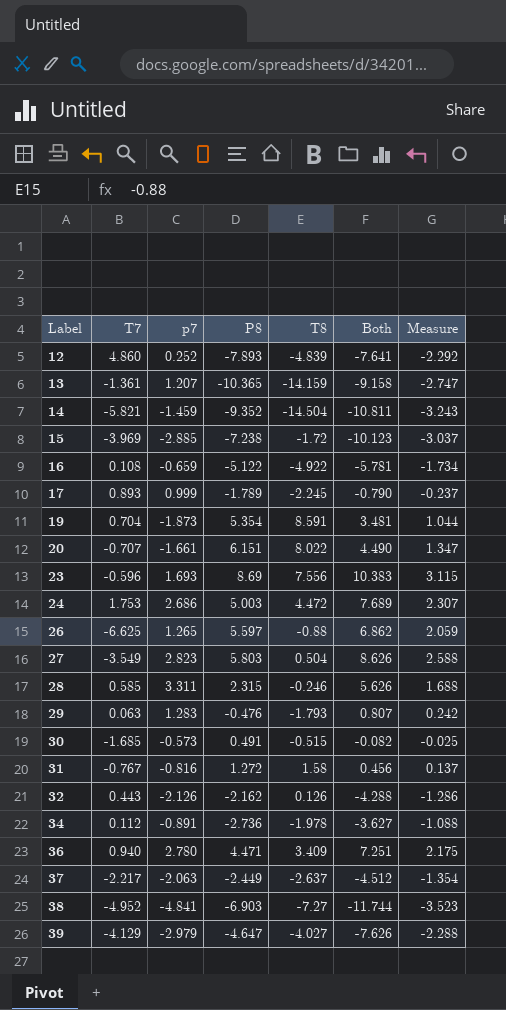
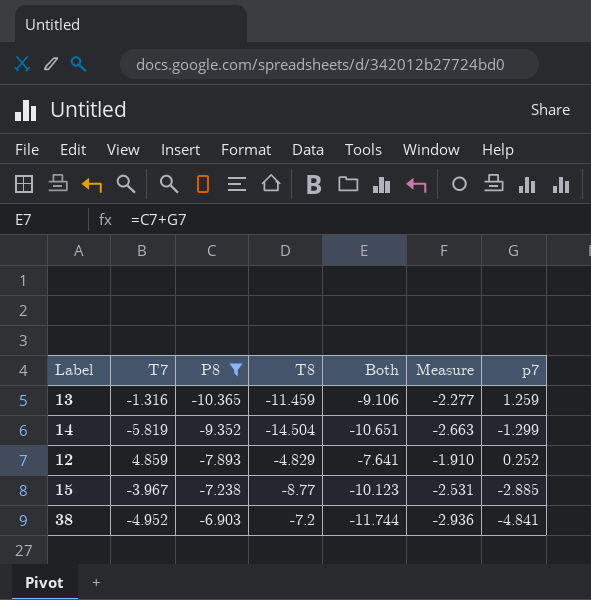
filter: none -> P8 <= -6.903
row order: Label ascending -> P8 ascending
column Measure | formula: [Both] * 0.3 -> [Both] * 0.25
column p7 | position: 3 -> 7
13 | T7: -1.361 -> -1.316
13 | T8: -14.159 -> -11.459
13 | Both: -9.158 -> -9.106
13 | p7: 1.207 -> 1.259
14 | T7: -5.821 -> -5.819
14 | Both: -10.811 -> -10.651
14 | p7: -1.459 -> -1.299
12 | T7: 4.860 -> 4.859
12 | T8: -4.839 -> -4.829
15 | T7: -3.969 -> -3.967
15 | T8: -1.72 -> -8.77
38 | T8: -7.27 -> -7.2

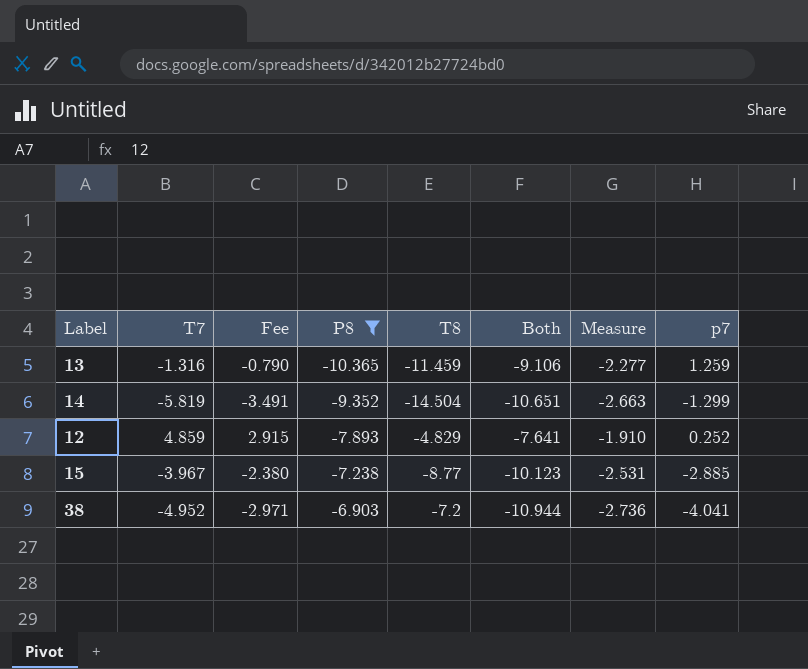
column Fee | formula: none -> [T7] * 0.6
38 | Both: -11.744 -> -10.944
38 | Measure: -2.936 -> -2.736
38 | p7: -4.841 -> -4.041

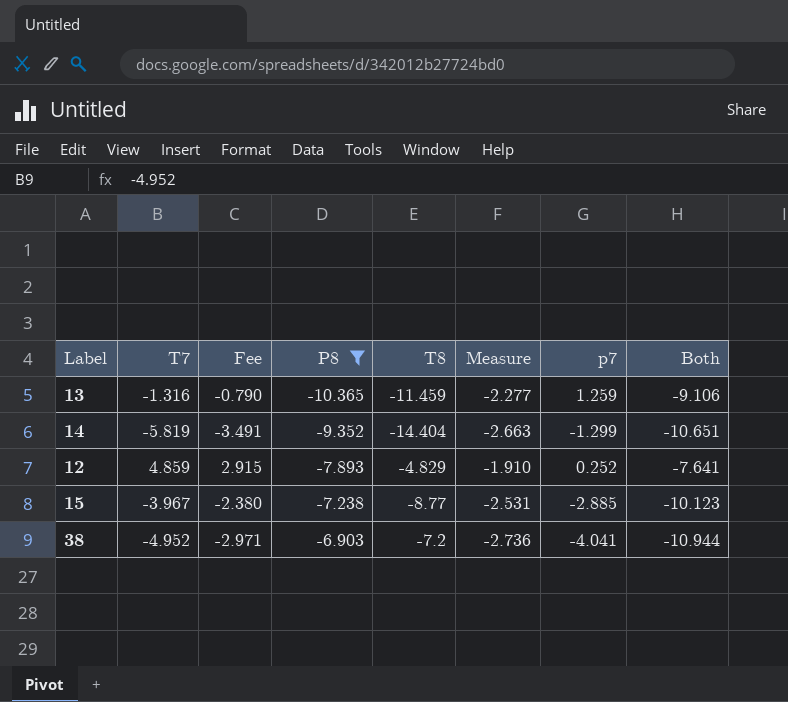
column Both | position: 6 -> 8
14 | T8: -14.504 -> -14.404

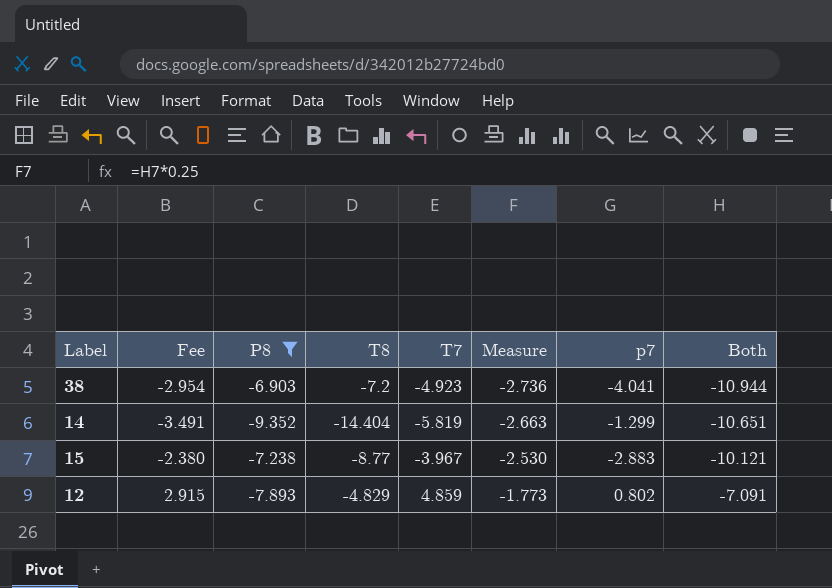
row order: P8 ascending -> Measure ascending
column T7 | position: 2 -> 5
row 13: -1.316 | -0.790 | -10.365 | -11.459 | -2.277 | 1.259 | -9.106 -> none
38 | Fee: -2.971 -> -2.954
38 | T7: -4.952 -> -4.923
15 | Measure: -2.531 -> -2.530
15 | p7: -2.885 -> -2.883
15 | Both: -10.123 -> -10.121
12 | Measure: -1.910 -> -1.773
12 | p7: 0.252 -> 0.802
12 | Both: -7.641 -> -7.091

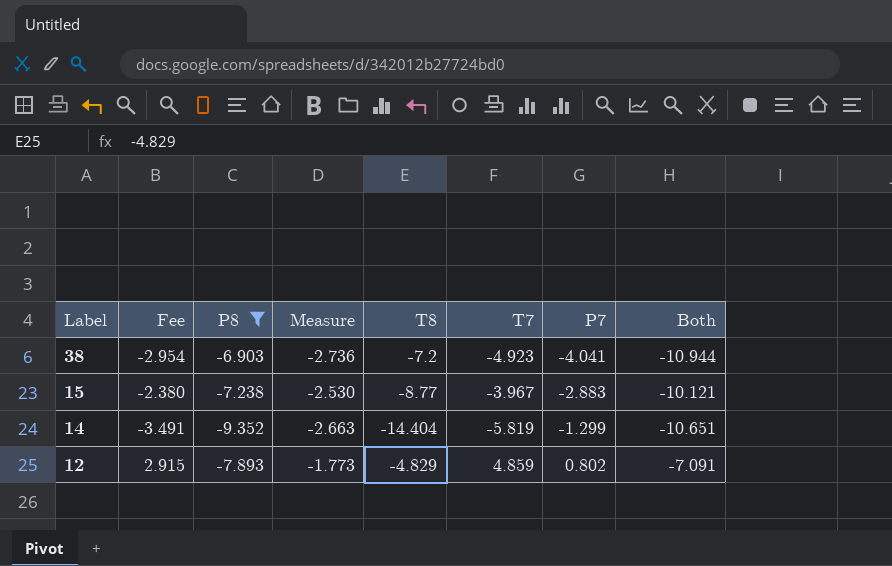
row order: Measure ascending -> Label descending
column Measure | position: 6 -> 4
column name: p7 -> P7

